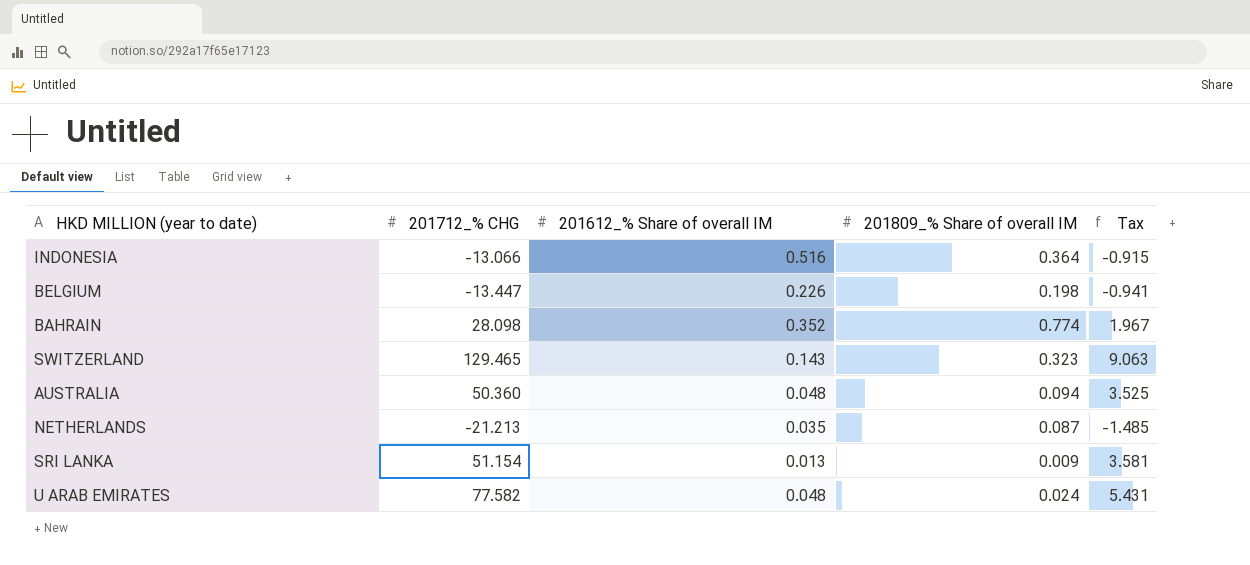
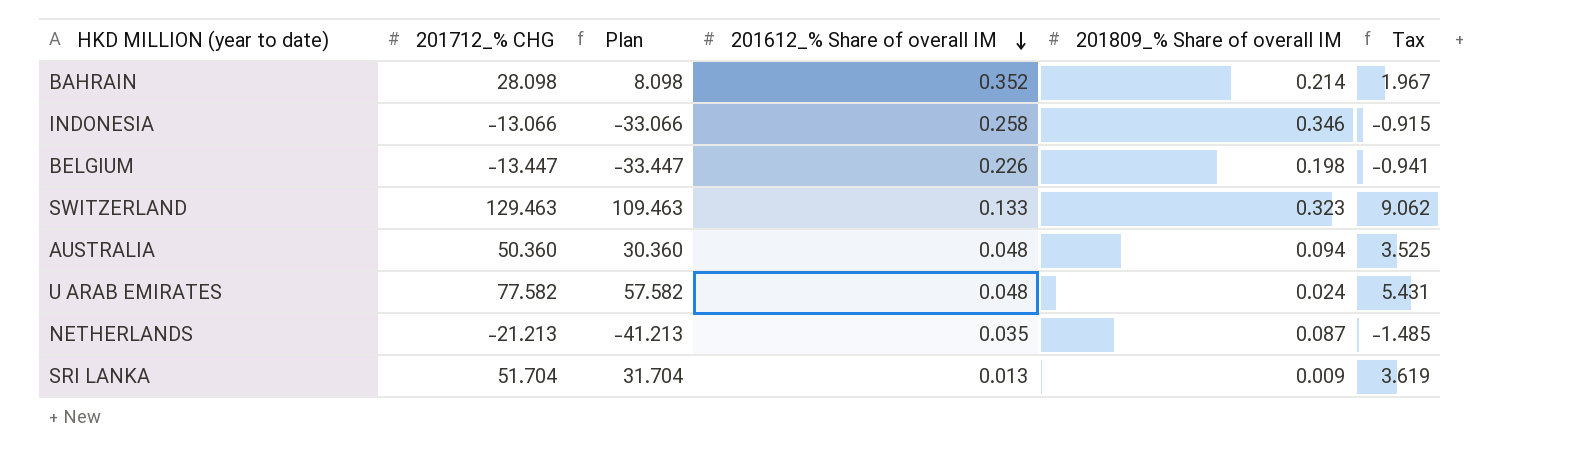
row order: none -> 201612_% Share of overall IM descending
column Plan | formula: none -> [201712_% CHG] - 20
BAHRAIN | 201809_% Share of overall IM: 0.774 -> 0.214
INDONESIA | 201612_% Share of overall IM: 0.516 -> 0.258
INDONESIA | 201809_% Share of overall IM: 0.364 -> 0.346
SWITZERLAND | 201712_% CHG: 129.465 -> 129.463
SWITZERLAND | 201612_% Share of overall IM: 0.143 -> 0.133
SWITZERLAND | Tax: 9.063 -> 9.062
SRI LANKA | 201712_% CHG: 51.154 -> 51.704
SRI LANKA | Tax: 3.581 -> 3.619

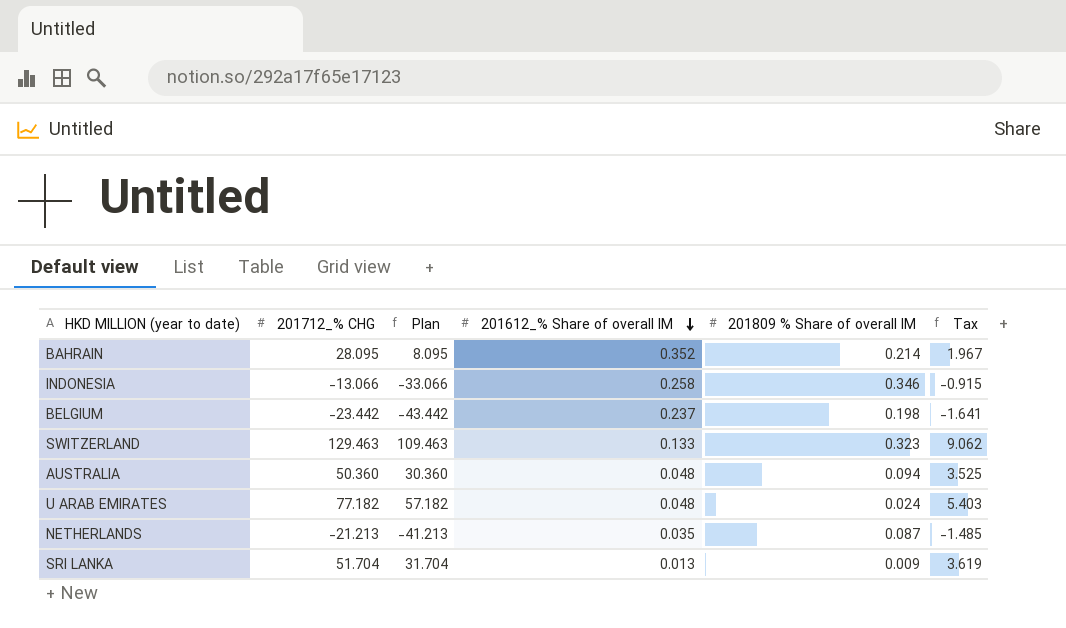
column name: 201809_% Share of overall IM -> 201809 % Share of overall IM
BAHRAIN | 201712_% CHG: 28.098 -> 28.095
BAHRAIN | Plan: 8.098 -> 8.095
BELGIUM | 201712_% CHG: -13.447 -> -23.442
BELGIUM | Plan: -33.447 -> -43.442
BELGIUM | 201612_% Share of overall IM: 0.226 -> 0.237
BELGIUM | Tax: -0.941 -> -1.641
U ARAB EMIRATES | 201712_% CHG: 77.582 -> 77.182
U ARAB EMIRATES | Plan: 57.582 -> 57.182
U ARAB EMIRATES | Tax: 5.431 -> 5.403

